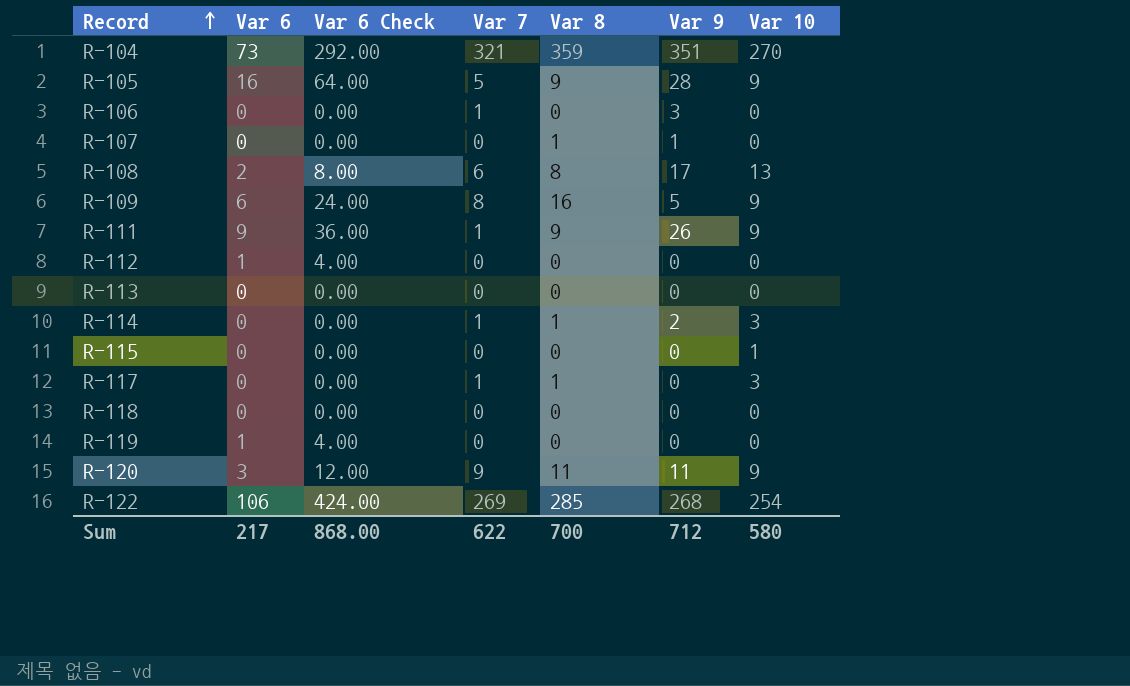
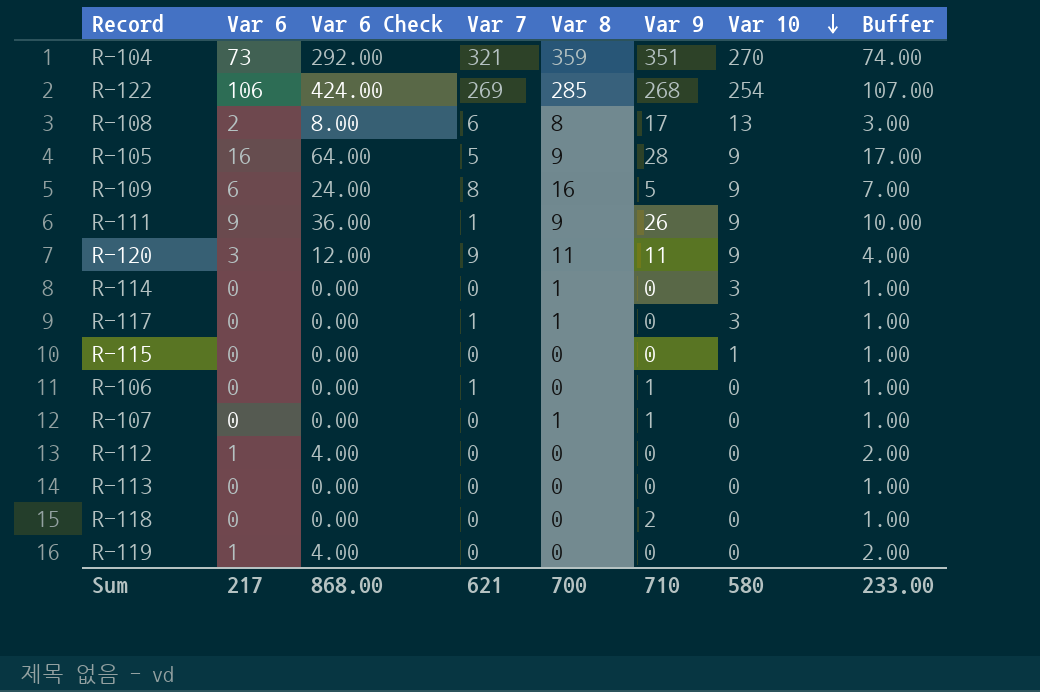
row order: Record ascending -> Var 10 descending
column Buffer | formula: none -> [Var 6] + 1
R-114 | Var 7: 1 -> 0
R-114 | Var 9: 2 -> 0
R-106 | Var 9: 3 -> 1
R-118 | Var 9: 0 -> 2
Sum | Var 7: 622 -> 621
Sum | Var 9: 712 -> 710

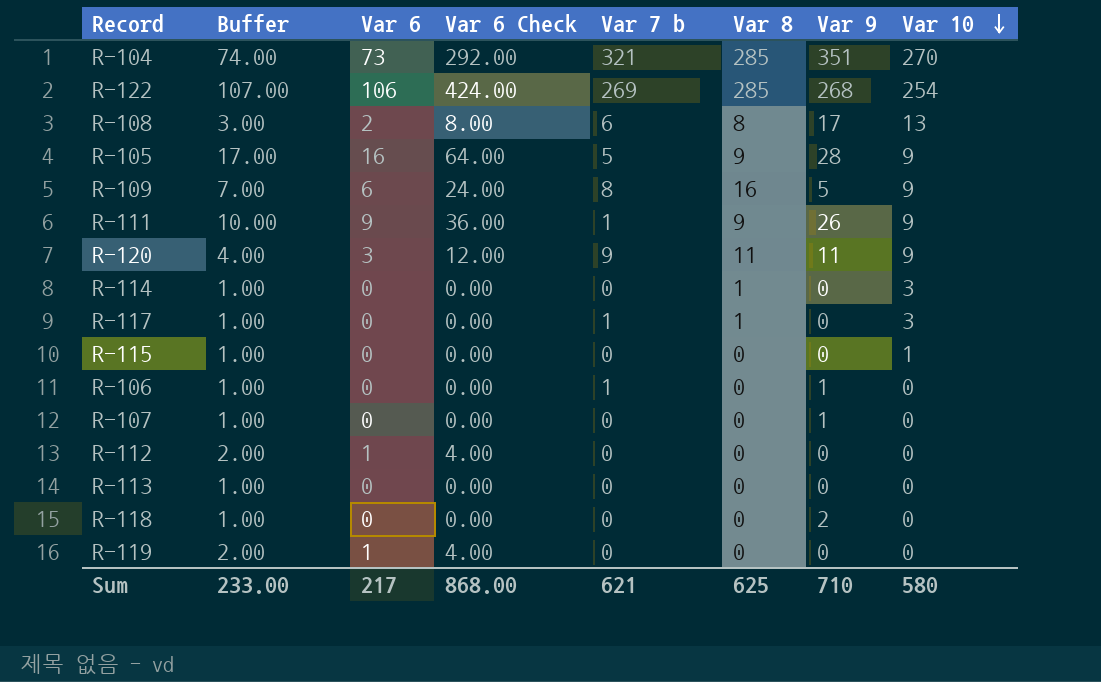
column Buffer | position: 8 -> 2
column name: Var 7 -> Var 7 b
R-104 | Var 8: 359 -> 285
R-107 | Var 8: 1 -> 0
Sum | Var 8: 700 -> 625

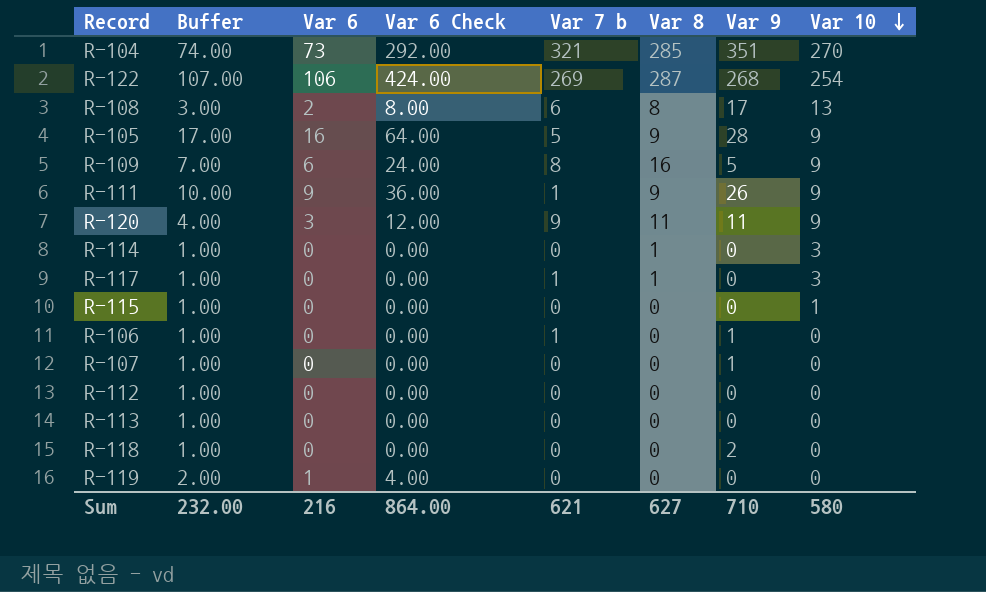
R-122 | Var 8: 285 -> 287
R-112 | Buffer: 2.00 -> 1.00
R-112 | Var 6: 1 -> 0
R-112 | Var 6 Check: 4.00 -> 0.00
Sum | Buffer: 233.00 -> 232.00
Sum | Var 6: 217 -> 216
Sum | Var 6 Check: 868.00 -> 864.00
Sum | Var 8: 625 -> 627

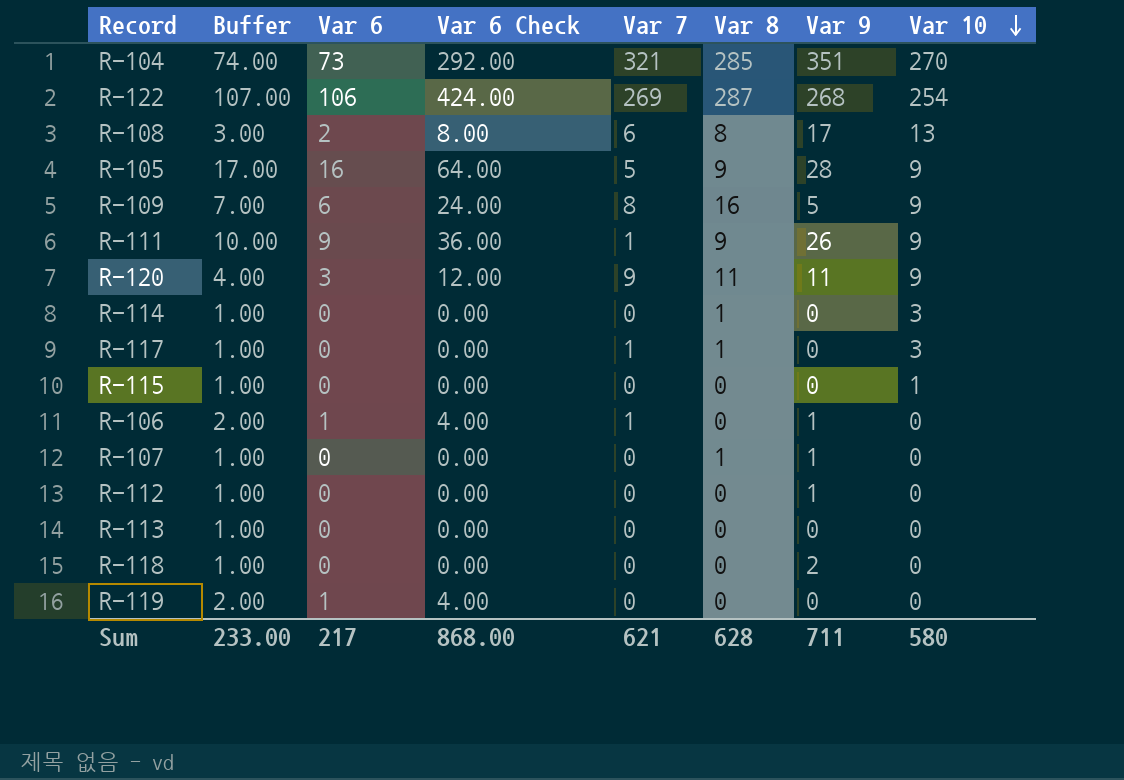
column name: Var 7 b -> Var 7
R-106 | Buffer: 1.00 -> 2.00
R-106 | Var 6: 0 -> 1
R-106 | Var 6 Check: 0.00 -> 4.00
R-107 | Var 8: 0 -> 1
R-112 | Var 9: 0 -> 1
Sum | Buffer: 232.00 -> 233.00
Sum | Var 6: 216 -> 217
Sum | Var 6 Check: 864.00 -> 868.00
Sum | Var 8: 627 -> 628
Sum | Var 9: 710 -> 711

